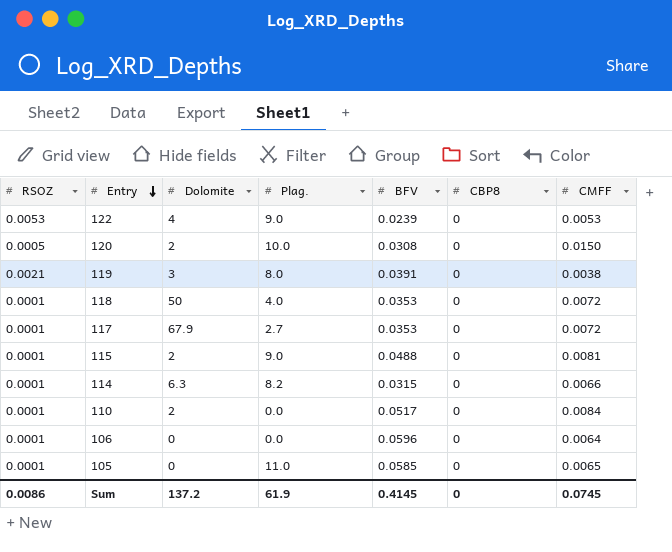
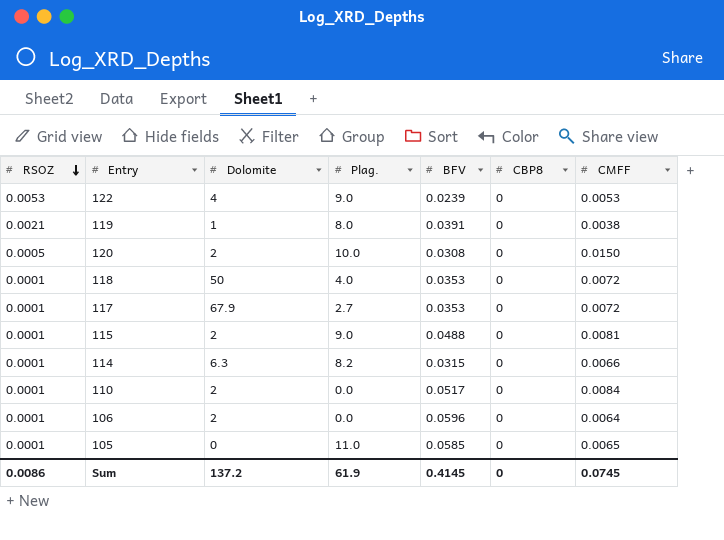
row order: Entry descending -> RSOZ descending
119 | Dolomite: 3 -> 1
106 | Dolomite: 0 -> 2

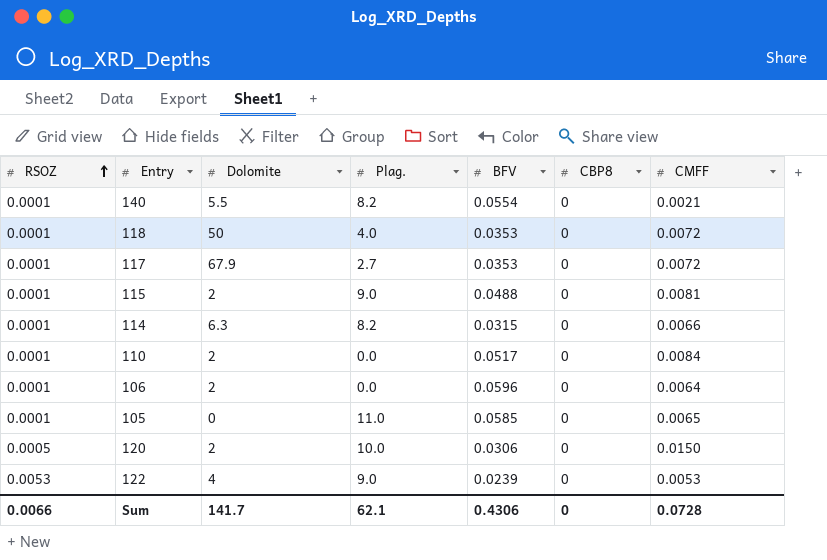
row order: RSOZ descending -> RSOZ ascending
row 119: 0.0021 | 1 | 8.0 | 0.0391 | 0 | 0.0038 -> none
row 140: none -> 0.0001 | 5.5 | 8.2 | 0.0554 | 0 | 0.0021
120 | BFV: 0.0308 -> 0.0306
Sum | RSOZ: 0.0086 -> 0.0066
Sum | Dolomite: 137.2 -> 141.7
Sum | Plag.: 61.9 -> 62.1
Sum | BFV: 0.4145 -> 0.4306
Sum | CMFF: 0.0745 -> 0.0728

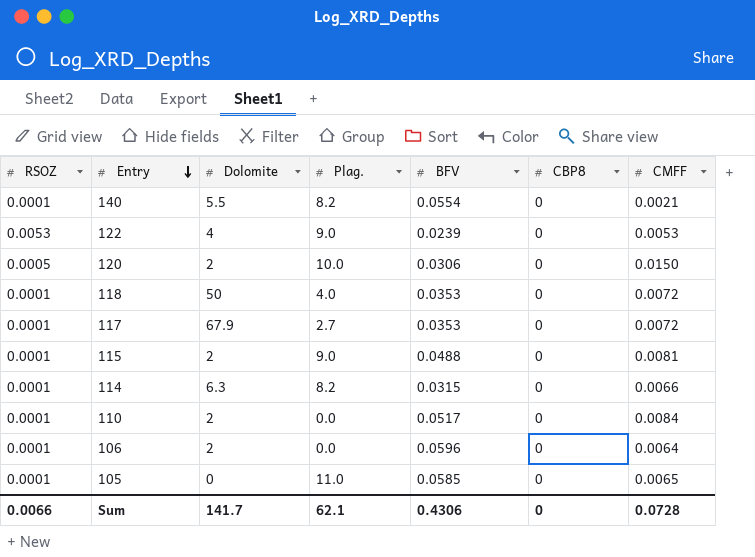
row order: RSOZ ascending -> Entry descending

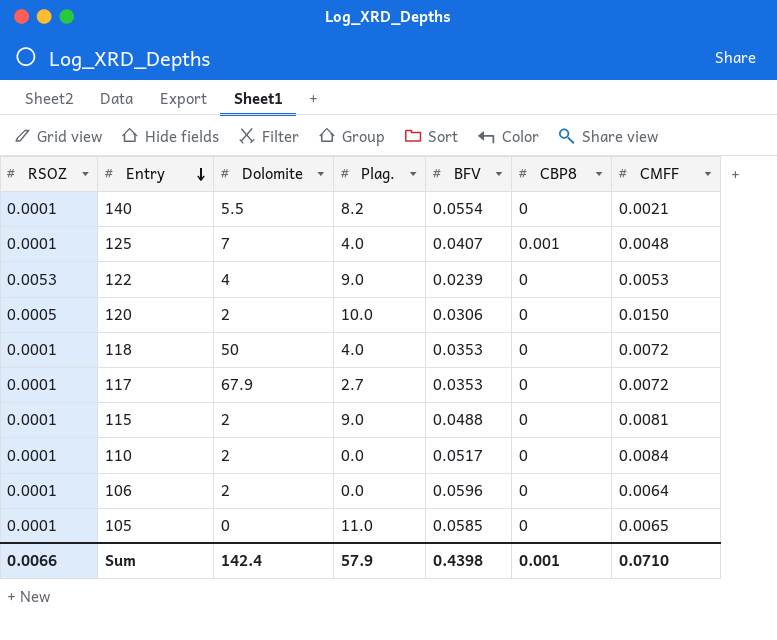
row 114: 0.0001 | 6.3 | 8.2 | 0.0315 | 0 | 0.0066 -> none
row 125: none -> 0.0001 | 7 | 4.0 | 0.0407 | 0.001 | 0.0048
Sum | Dolomite: 141.7 -> 142.4
Sum | Plag.: 62.1 -> 57.9
Sum | BFV: 0.4306 -> 0.4398
Sum | CBP8: 0 -> 0.001
Sum | CMFF: 0.0728 -> 0.0710

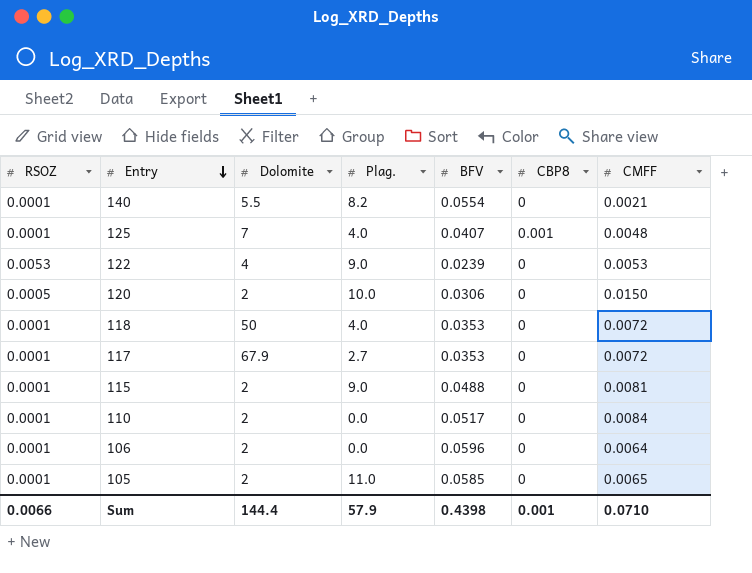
105 | Dolomite: 0 -> 2
Sum | Dolomite: 142.4 -> 144.4

